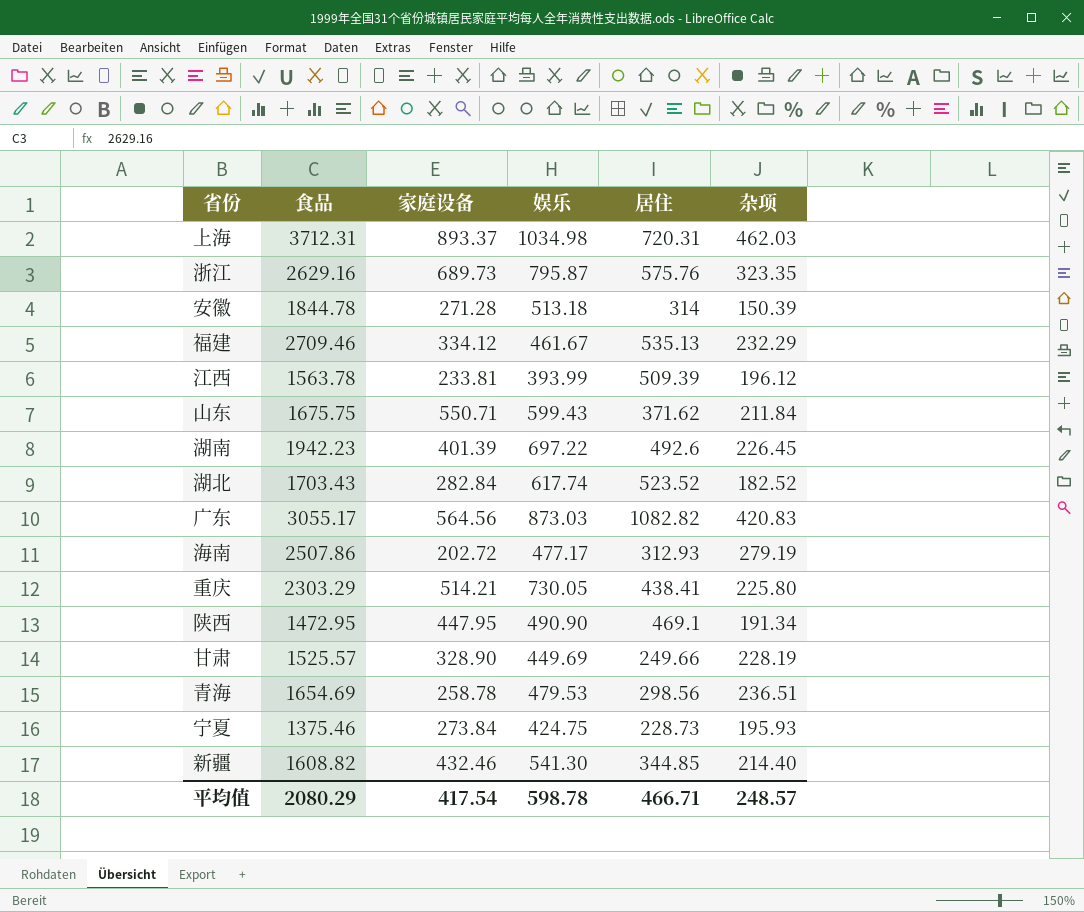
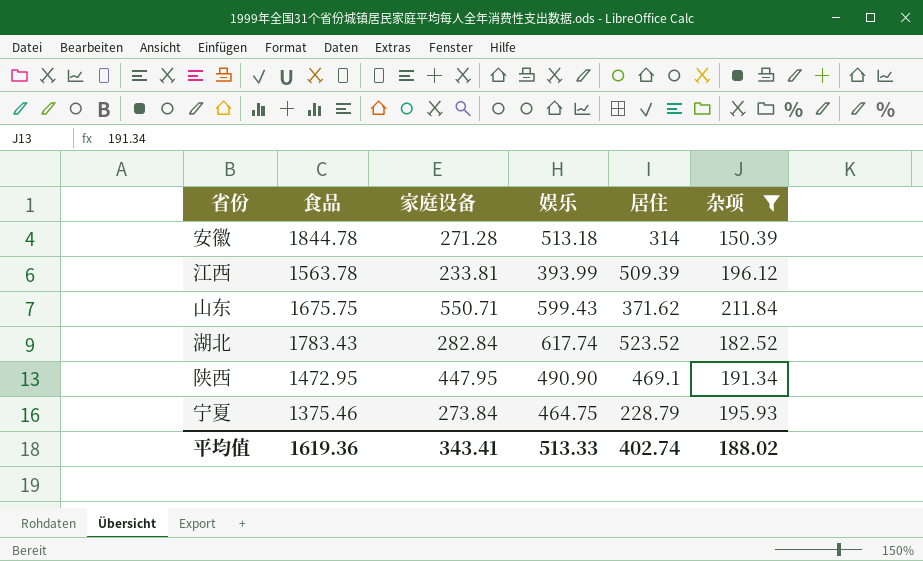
filter: none -> 杂项 <= 211.84
湖北 | 食品: 1703.43 -> 1783.43
宁夏 | 娱乐: 424.75 -> 464.75
宁夏 | 居住: 228.73 -> 228.79
平均值 | 食品: 2080.29 -> 1619.36
平均值 | 家庭设备: 417.54 -> 343.41
平均值 | 娱乐: 598.78 -> 513.33
平均值 | 居住: 466.71 -> 402.74
平均值 | 杂项: 248.57 -> 188.02

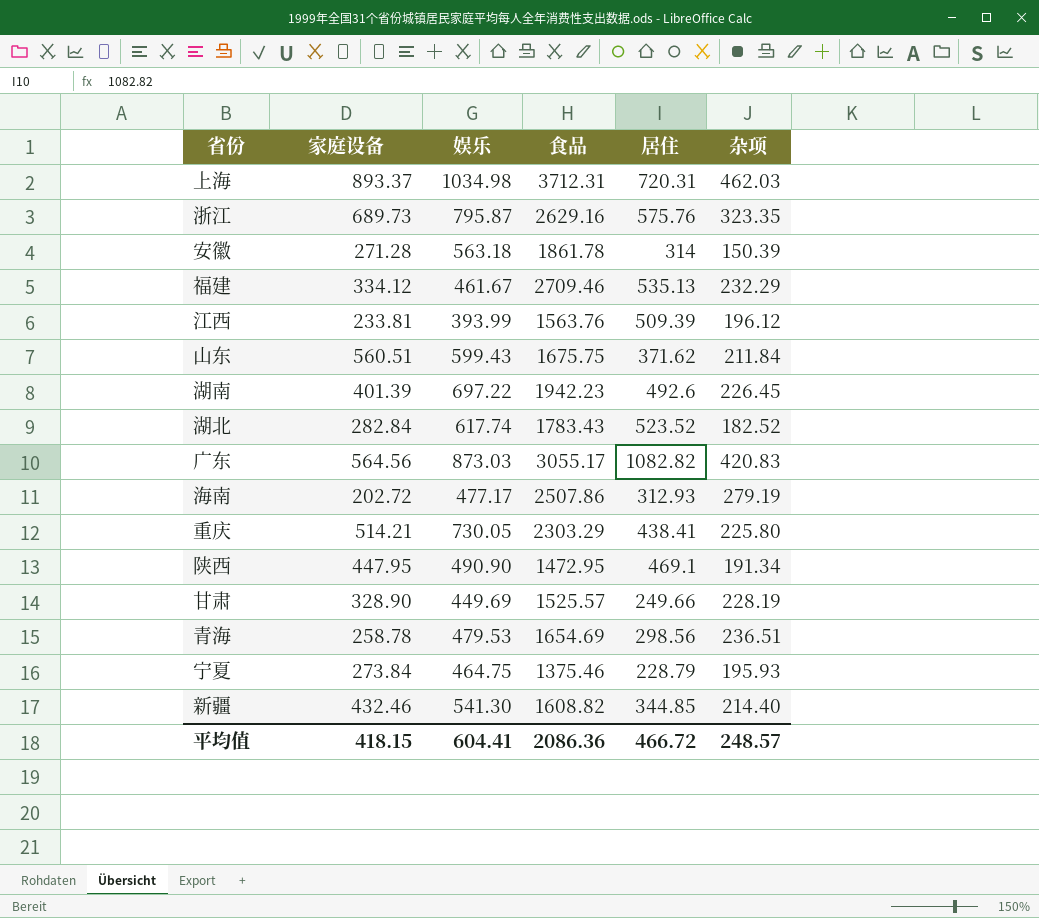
filter: 杂项 <= 211.84 -> none
column 食品 | position: 2 -> 4
安徽 | 娱乐: 513.18 -> 563.18
安徽 | 食品: 1844.78 -> 1861.78
江西 | 食品: 1563.78 -> 1563.76
山东 | 家庭设备: 550.71 -> 560.51
平均值 | 家庭设备: 343.41 -> 418.15
平均值 | 娱乐: 513.33 -> 604.41
平均值 | 食品: 1619.36 -> 2086.36
平均值 | 居住: 402.74 -> 466.72
平均值 | 杂项: 188.02 -> 248.57

